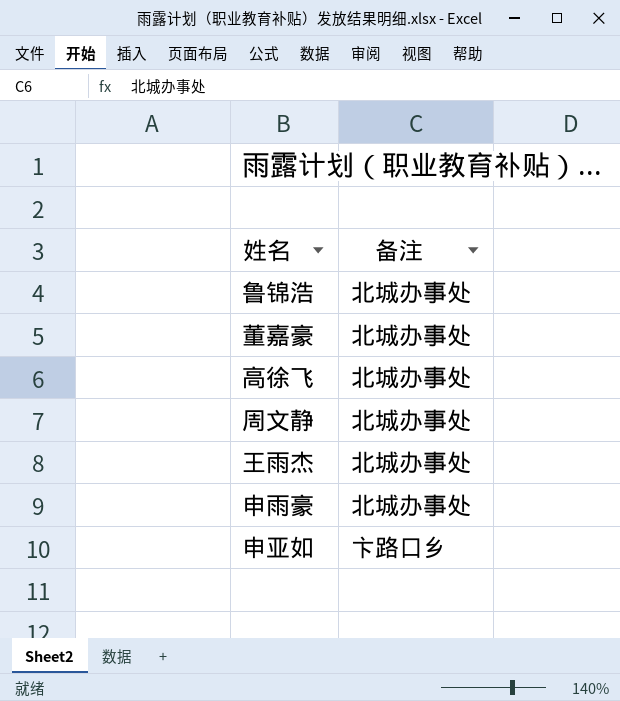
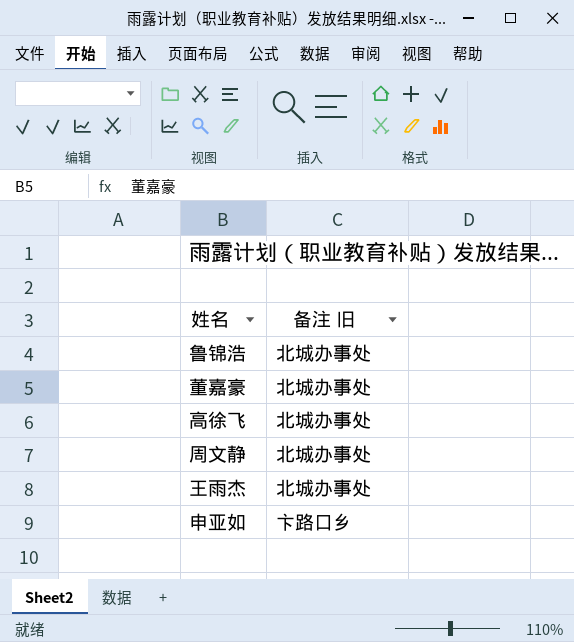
column name: 备注 -> 备注 旧
row 申雨豪: 北城办事处 -> none

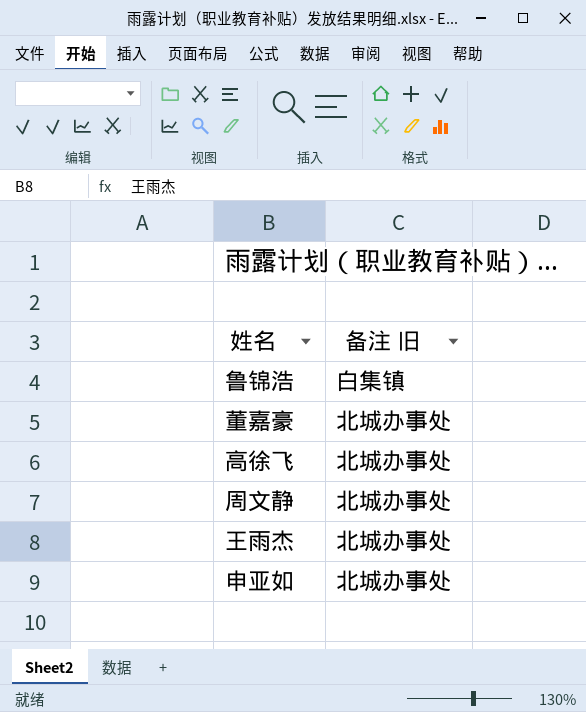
鲁锦浩 | 备注 旧: 北城办事处 -> 白集镇
申亚如 | 备注 旧: 卞路口乡 -> 北城办事处

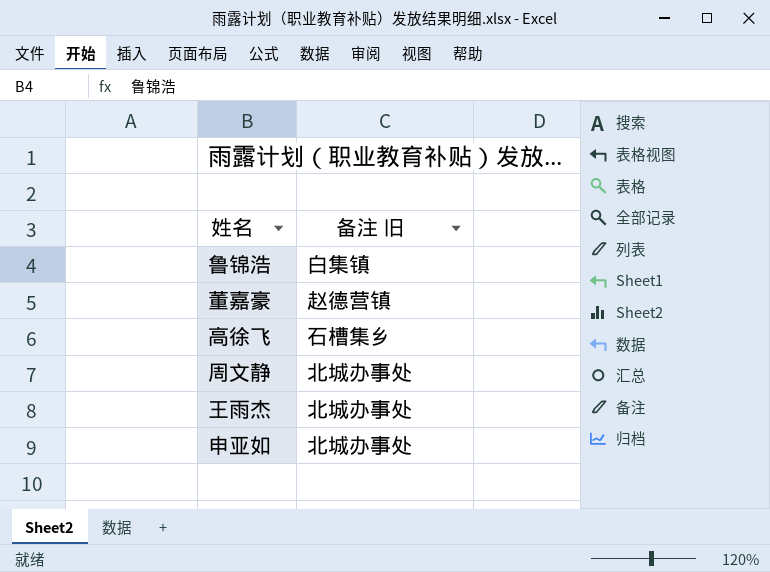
董嘉豪 | 备注 旧: 北城办事处 -> 赵德营镇
高徐飞 | 备注 旧: 北城办事处 -> 石槽集乡

